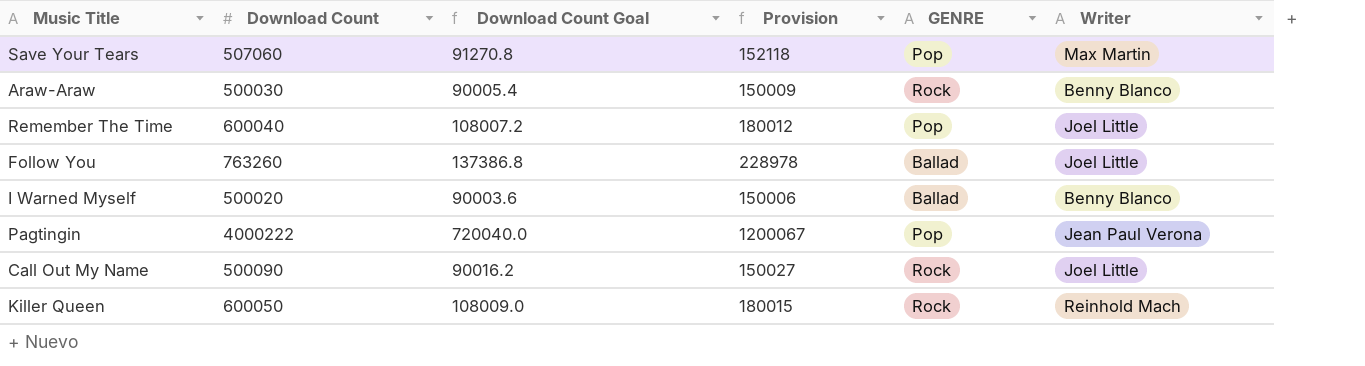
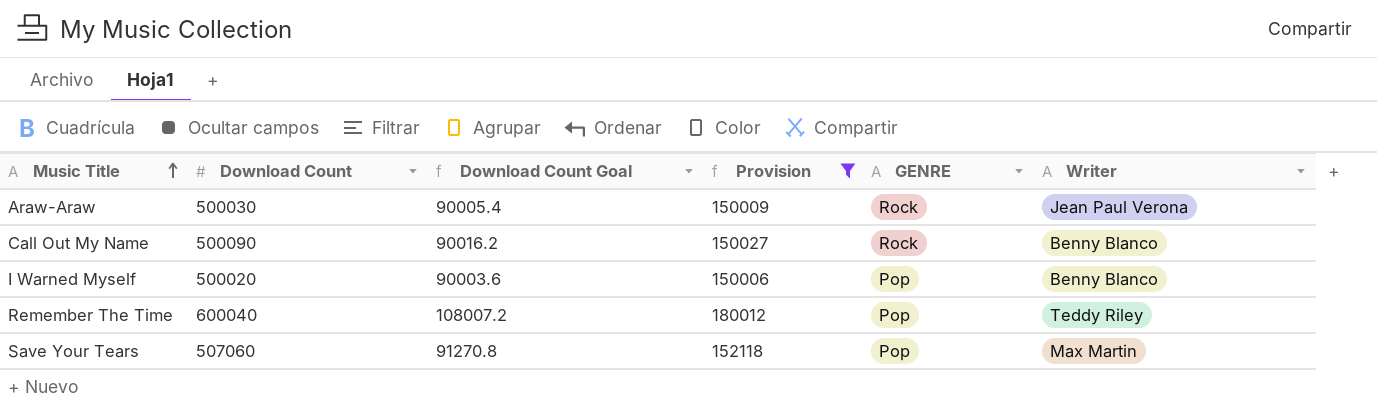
filter: none -> Provision <= 180012
row order: none -> Music Title ascending
Araw-Araw | Writer: Benny Blanco -> Jean Paul Verona
Call Out My Name | Writer: Joel Little -> Benny Blanco
I Warned Myself | GENRE: Ballad -> Pop
Remember The Time | Writer: Joel Little -> Teddy Riley

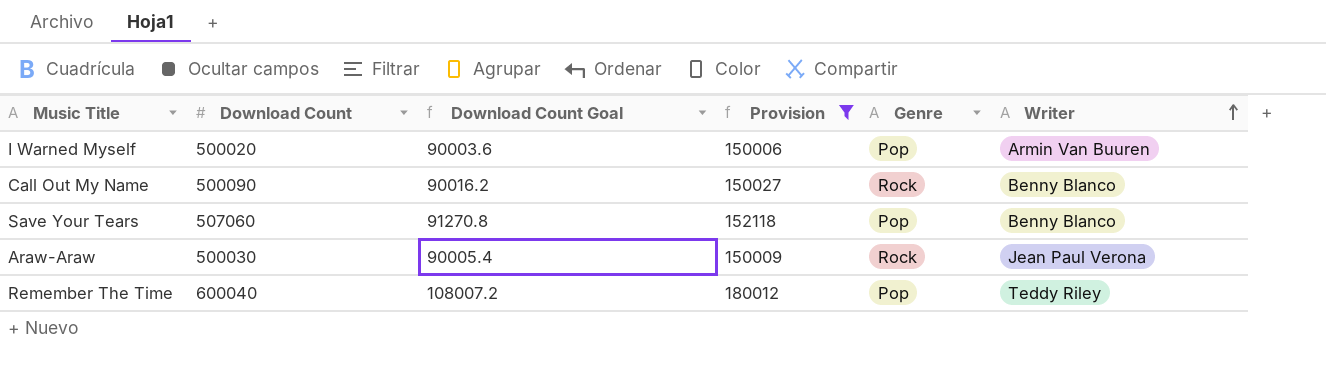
row order: Music Title ascending -> Writer ascending
column name: GENRE -> Genre
I Warned Myself | Writer: Benny Blanco -> Armin Van Buuren
Save Your Tears | Writer: Max Martin -> Benny Blanco

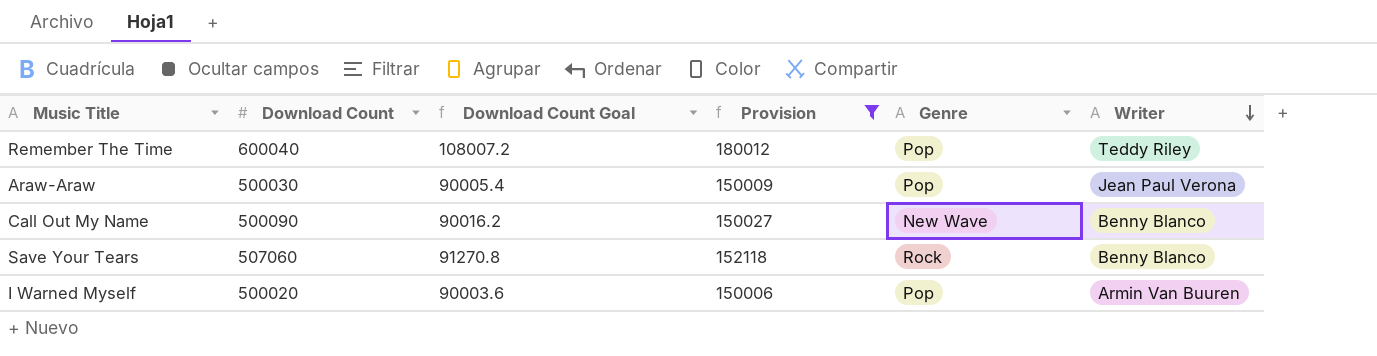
row order: Writer ascending -> Writer descending
Araw-Araw | Genre: Rock -> Pop
Call Out My Name | Genre: Rock -> New Wave
Save Your Tears | Genre: Pop -> Rock

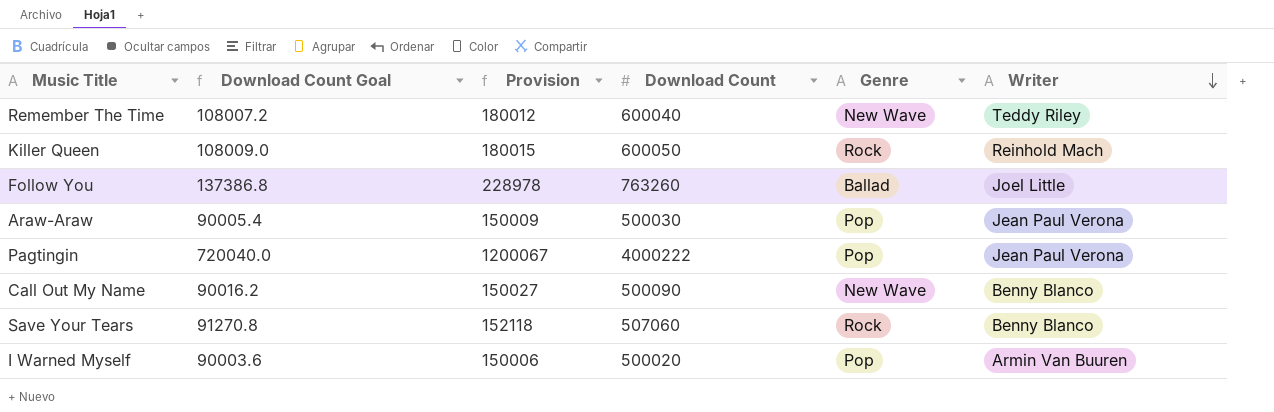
filter: Provision <= 180012 -> none
column Download Count | position: 2 -> 4
Remember The Time | Genre: Pop -> New Wave

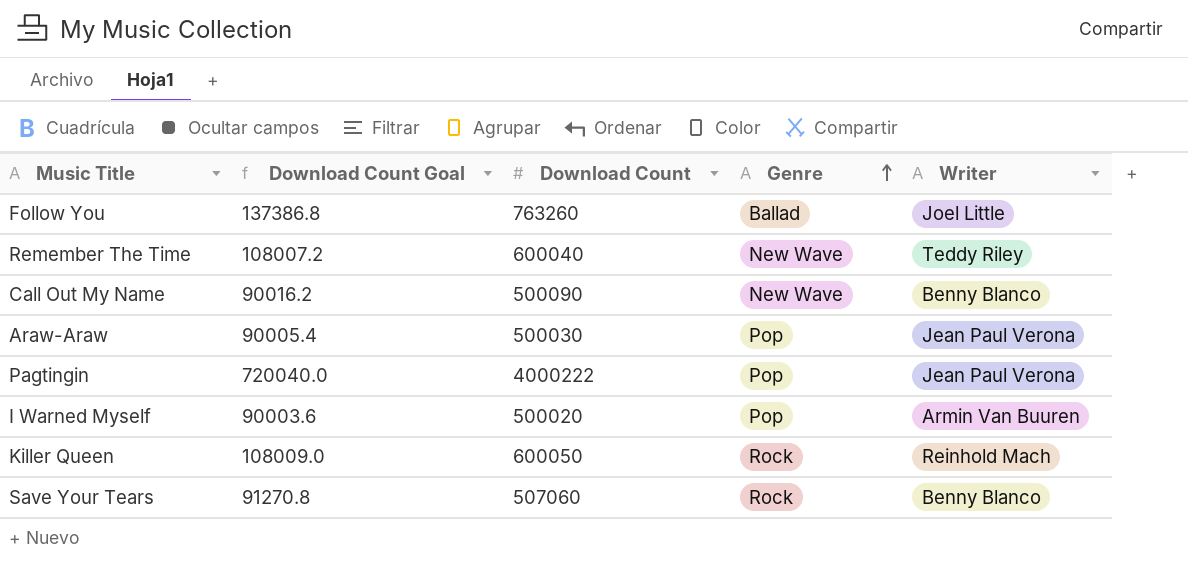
row order: Writer descending -> Genre ascending
column Provision | formula: [Download Count] * 0.3 -> none

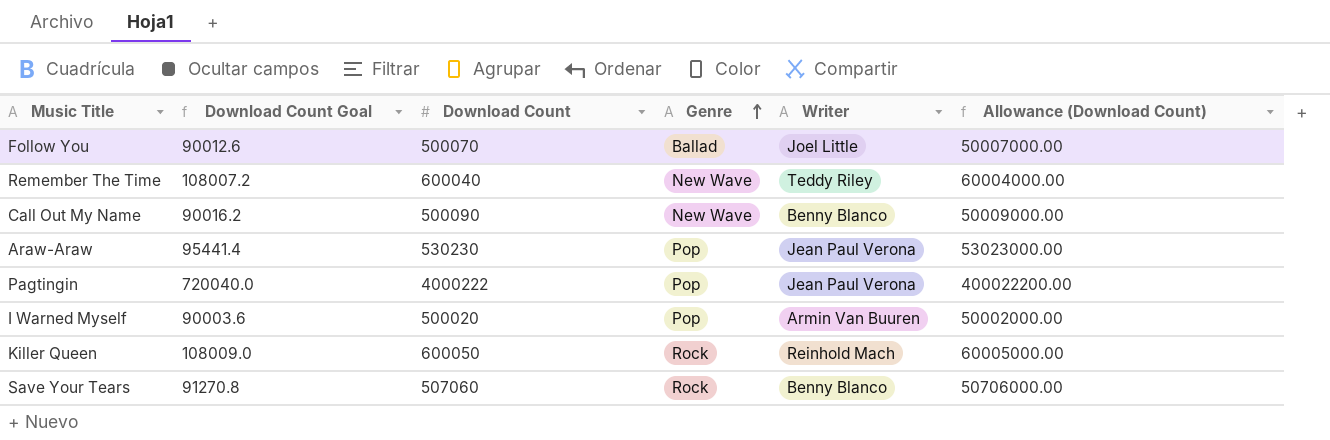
column Allowance (Download Count) | formula: none -> [Download Count] * 100
Follow You | Download Count Goal: 137386.8 -> 90012.6
Follow You | Download Count: 763260 -> 500070
Araw-Araw | Download Count Goal: 90005.4 -> 95441.4
Araw-Araw | Download Count: 500030 -> 530230

